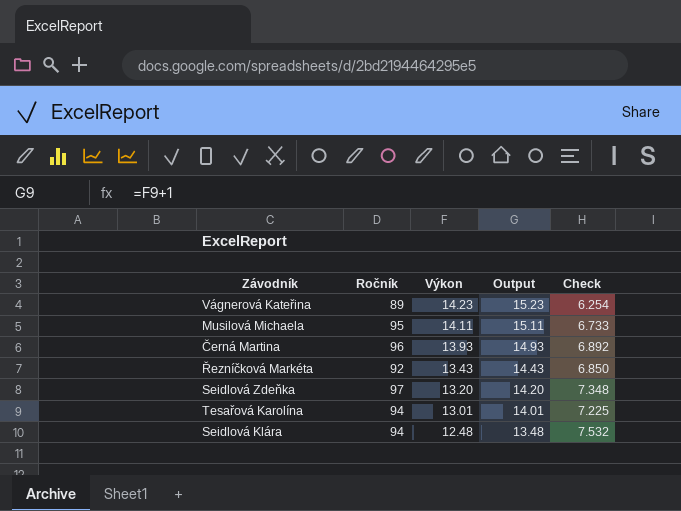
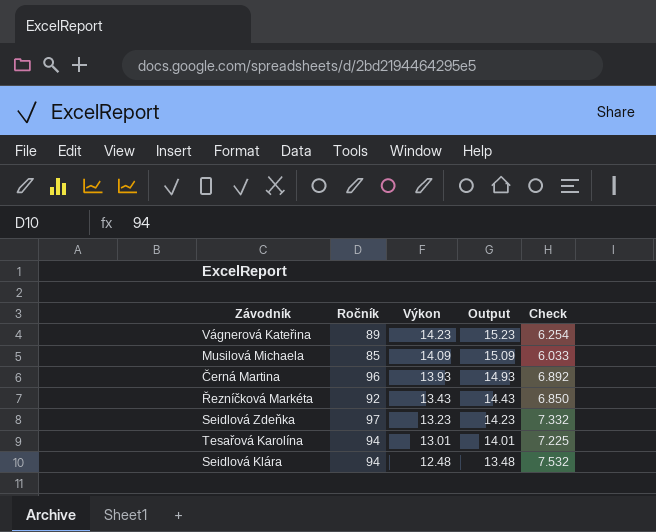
Musilová Michaela | Ročník: 95 -> 85
Musilová Michaela | Výkon: 14.11 -> 14.09
Musilová Michaela | Output: 15.11 -> 15.09
Musilová Michaela | Check: 6.733 -> 6.033
Seidlová Zdeňka | Výkon: 13.20 -> 13.23
Seidlová Zdeňka | Output: 14.20 -> 14.23
Seidlová Zdeňka | Check: 7.348 -> 7.332

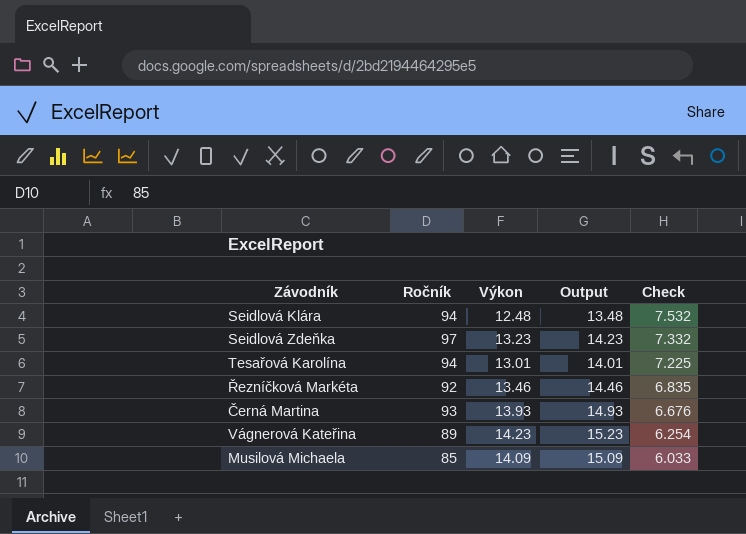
row order: Výkon descending -> Check descending
Řezníčková Markéta | Výkon: 13.43 -> 13.46
Řezníčková Markéta | Output: 14.43 -> 14.46
Řezníčková Markéta | Check: 6.850 -> 6.835
Černá Martina | Ročník: 96 -> 93
Černá Martina | Check: 6.892 -> 6.676

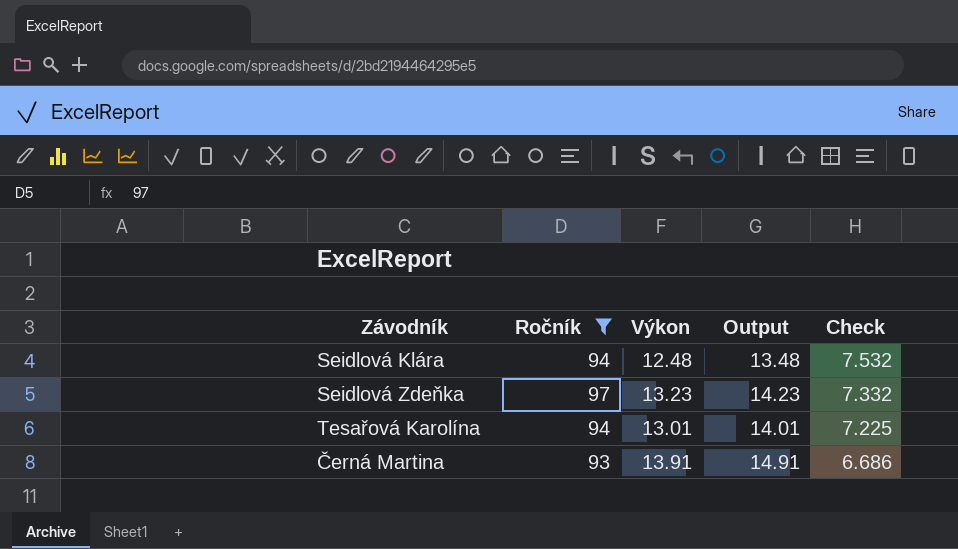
filter: none -> Ročník >= 93
Černá Martina | Výkon: 13.93 -> 13.91
Černá Martina | Output: 14.93 -> 14.91
Černá Martina | Check: 6.676 -> 6.686

